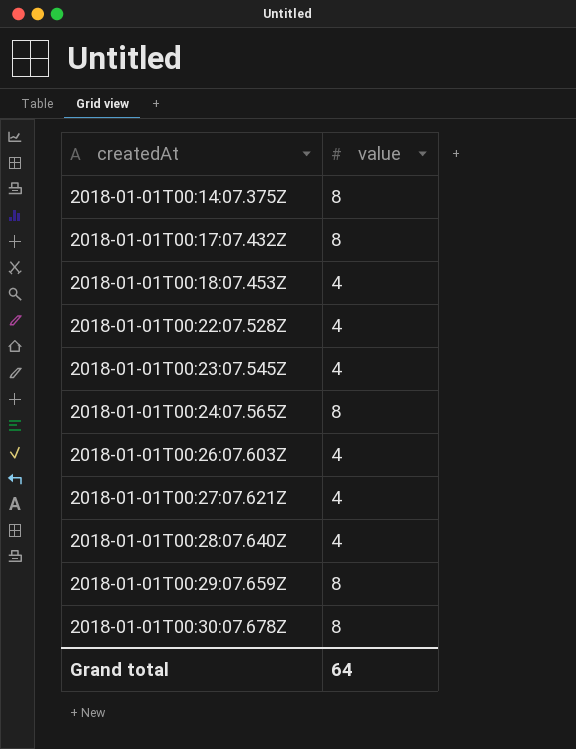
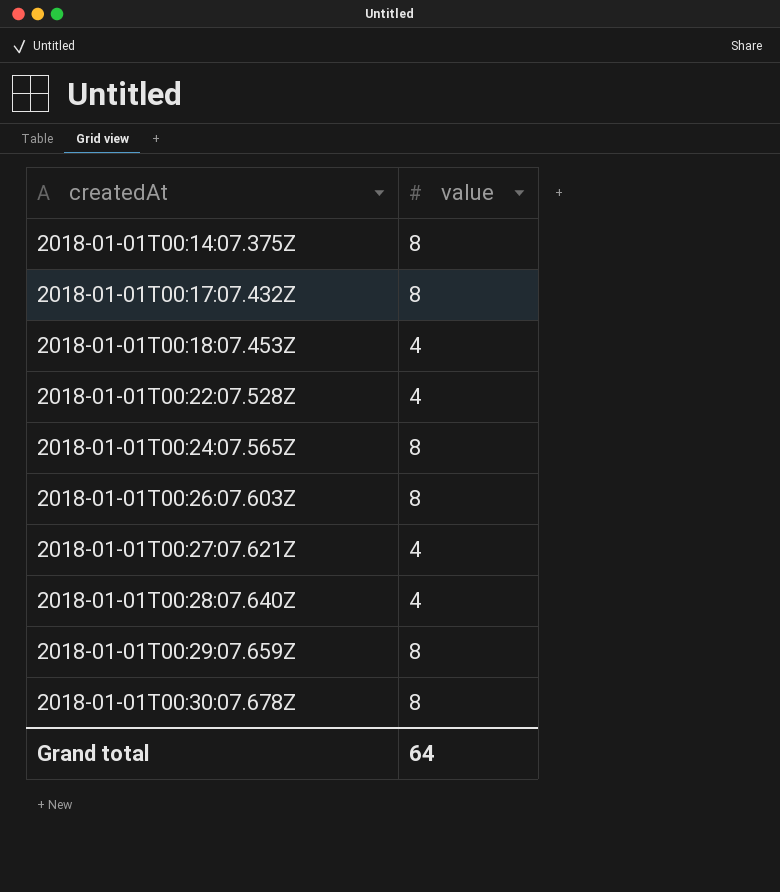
row 2018-01-01T00:23:07.545Z: 4 -> none
2018-01-01T00:26:07.603Z | value: 4 -> 8

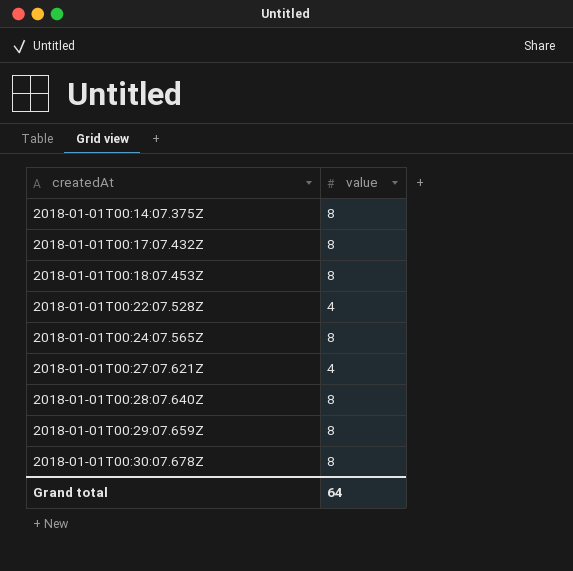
row 2018-01-01T00:26:07.603Z: 8 -> none
2018-01-01T00:18:07.453Z | value: 4 -> 8
2018-01-01T00:28:07.640Z | value: 4 -> 8

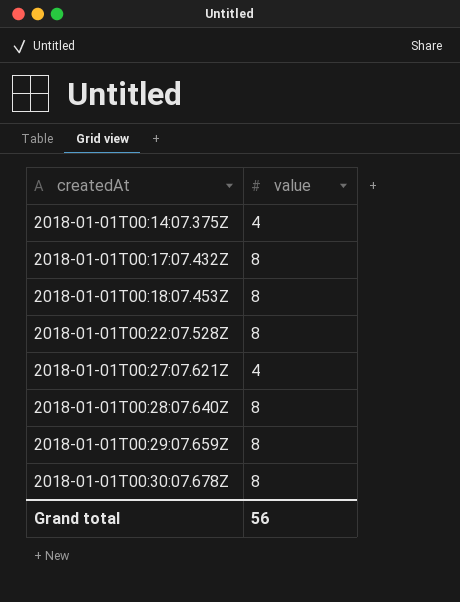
row 2018-01-01T00:24:07.565Z: 8 -> none
2018-01-01T00:14:07.375Z | value: 8 -> 4
2018-01-01T00:22:07.528Z | value: 4 -> 8
Grand total | value: 64 -> 56

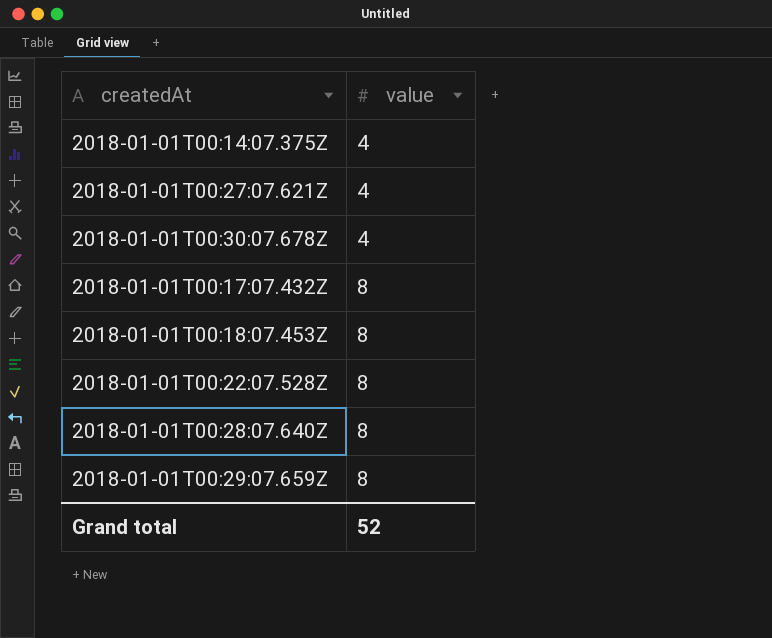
row order: createdAt ascending -> value ascending
2018-01-01T00:30:07.678Z | value: 8 -> 4
Grand total | value: 56 -> 52

